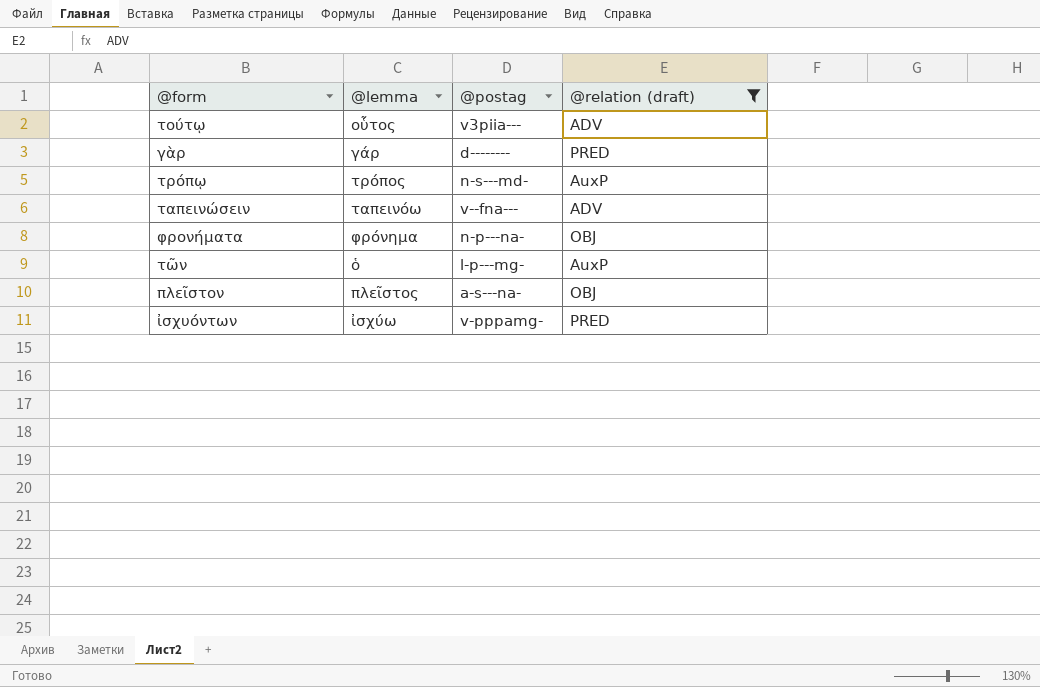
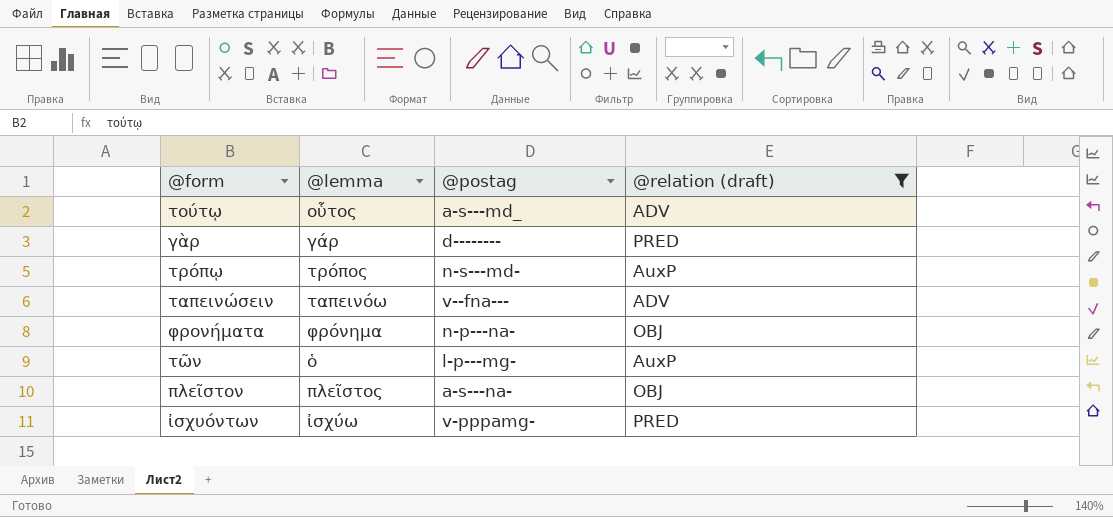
τούτῳ | @postag: v3piia--- -> a-s---md_

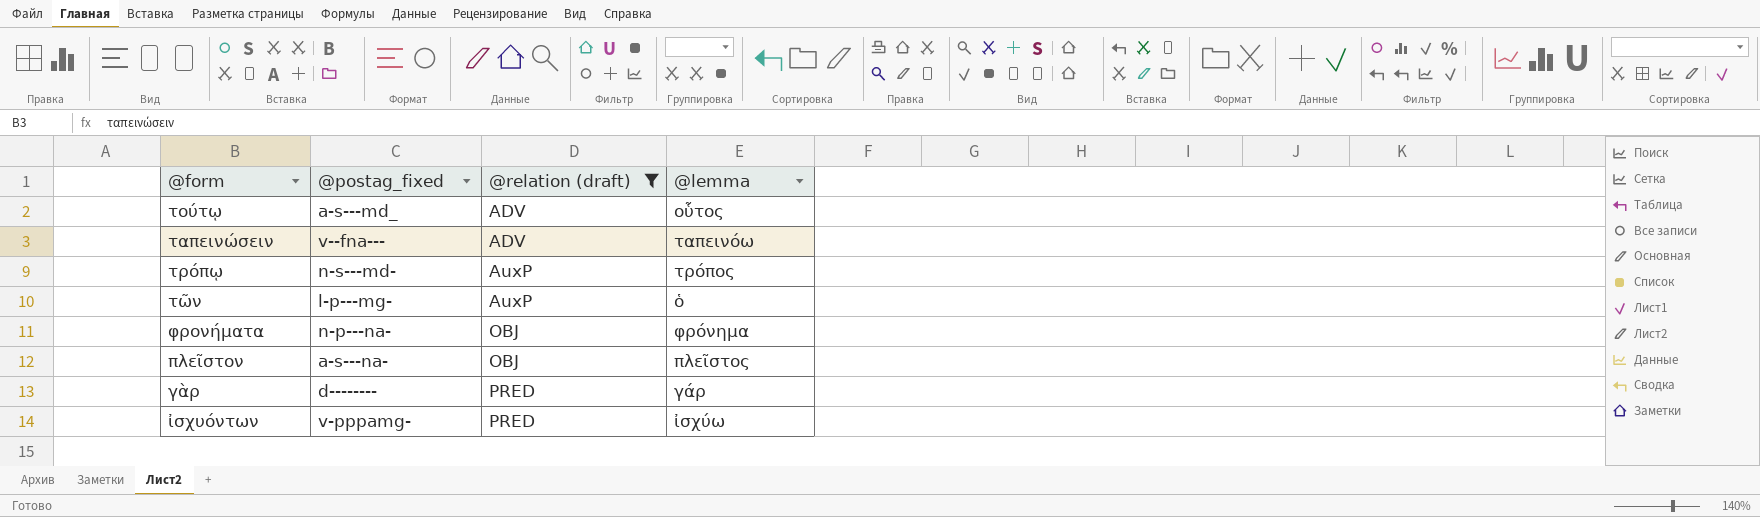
row order: none -> @relation (draft) ascending
column name: @postag -> @postag_fixed
column @lemma | position: 2 -> 4

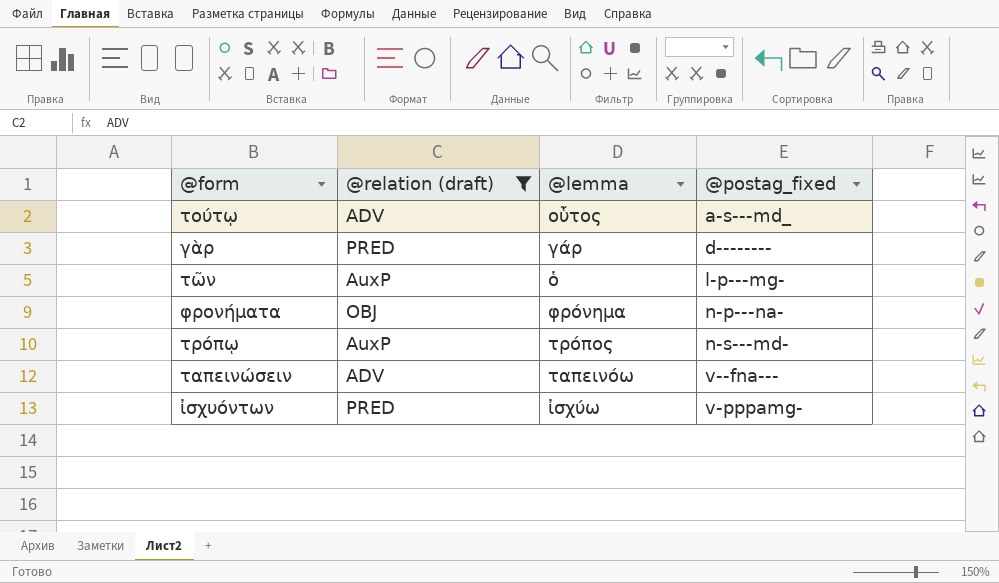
row order: @relation (draft) ascending -> @postag_fixed ascending
column @postag_fixed | position: 2 -> 4
row πλεῖστον: a-s---na- | OBJ | πλεῖστος -> none

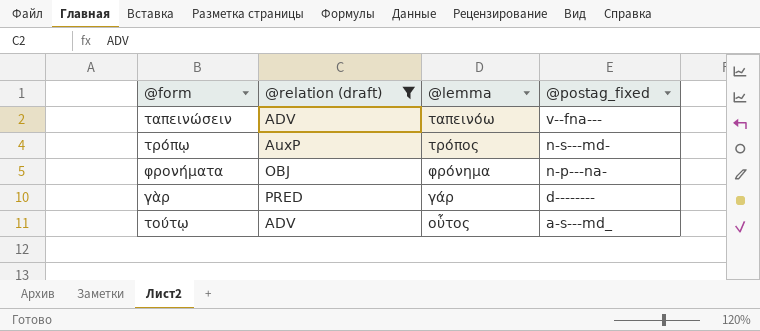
row order: @postag_fixed ascending -> @postag_fixed descending
row τῶν: AuxP | ὁ | l-p---mg- -> none
row ἰσχυόντων: PRED | ἰσχύω | v-pppamg- -> none

